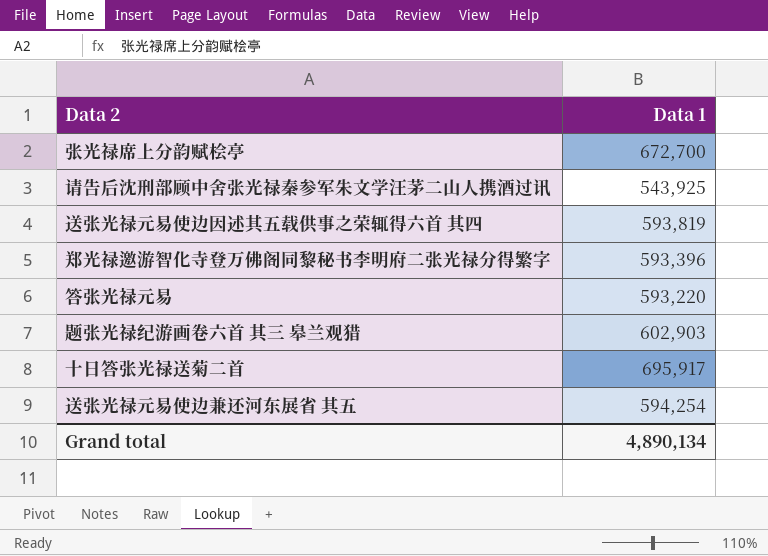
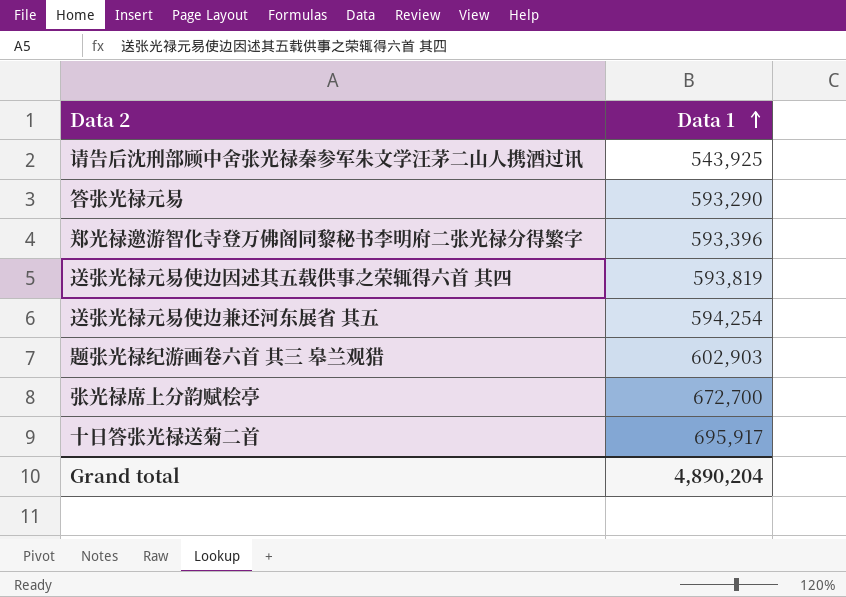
row order: none -> Data 1 ascending
答张光禄元易 | Data 1: 593,220 -> 593,290
Grand total | Data 1: 4,890,134 -> 4,890,204

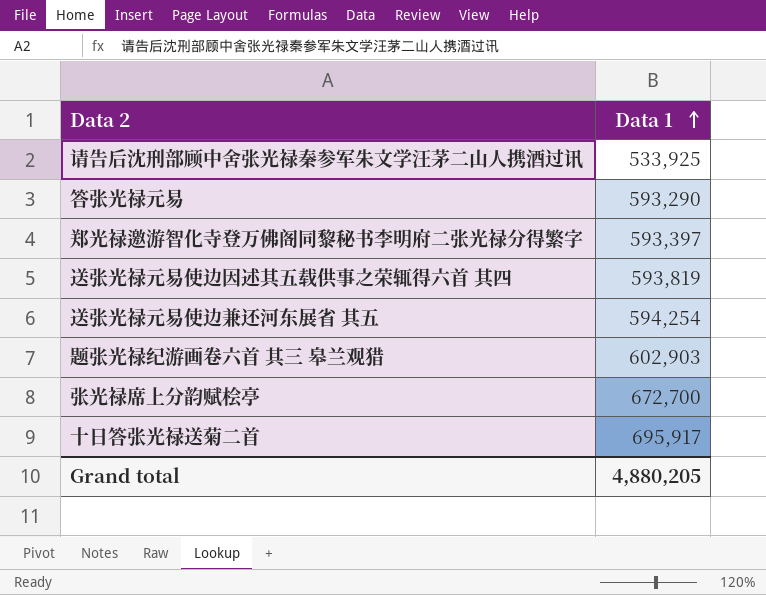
请告后沈刑部顾中舍张光禄秦参军朱文学汪茅二山人携酒过讯 | Data 1: 543,925 -> 533,925
郑光禄邀游智化寺登万佛阁同黎秘书李明府二张光禄分得繁字 | Data 1: 593,396 -> 593,397
Grand total | Data 1: 4,890,204 -> 4,880,205

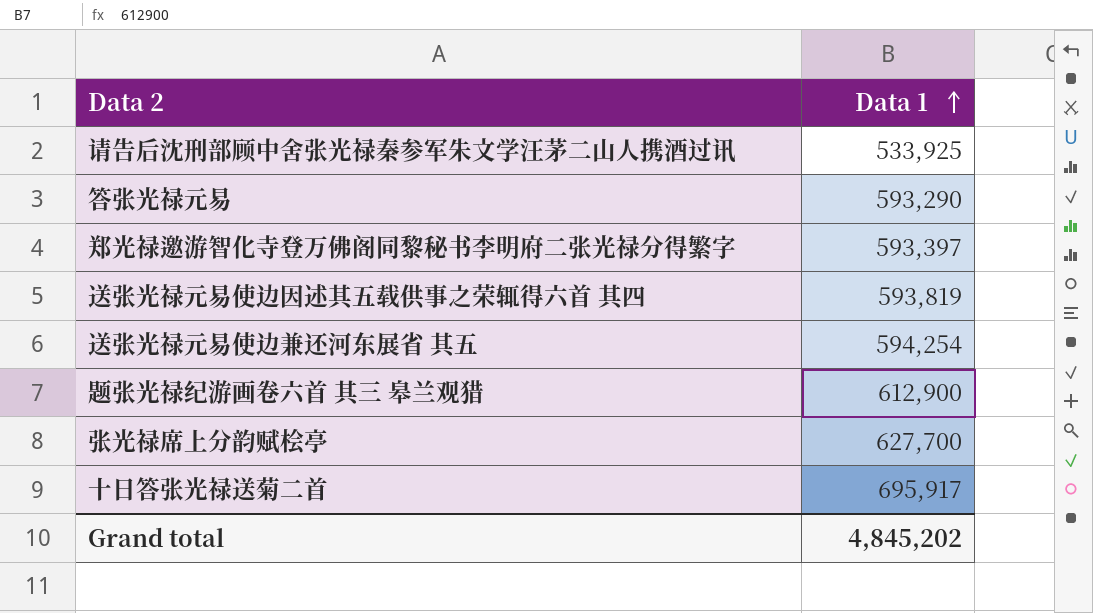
题张光禄纪游画卷六首 其三 皋兰观猎 | Data 1: 602,903 -> 612,900
张光禄席上分韵赋桧亭 | Data 1: 672,700 -> 627,700
Grand total | Data 1: 4,880,205 -> 4,845,202

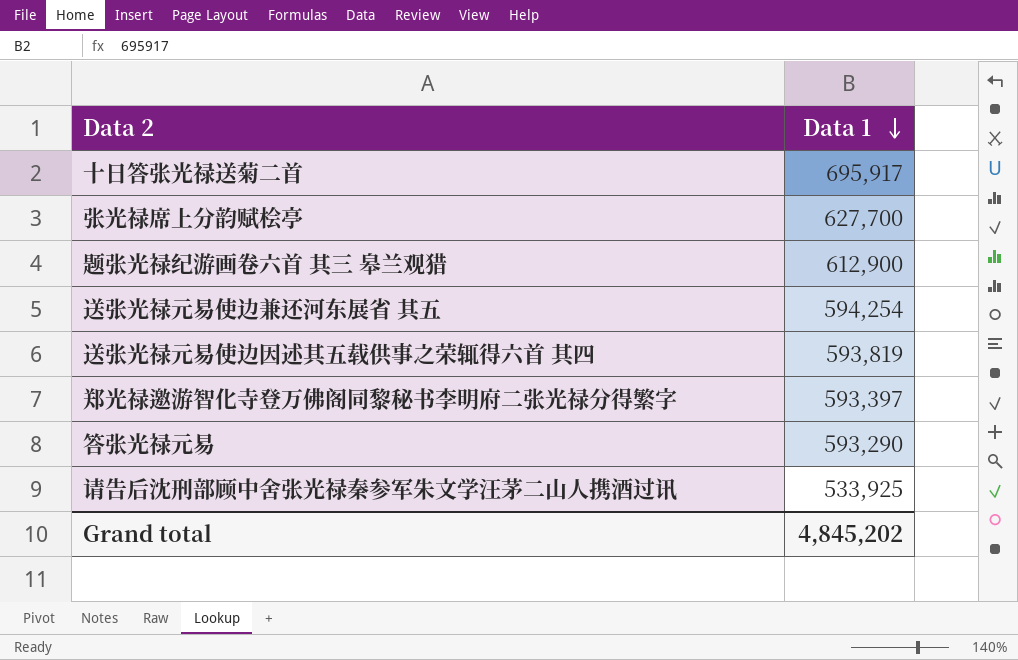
row order: Data 1 ascending -> Data 1 descending

